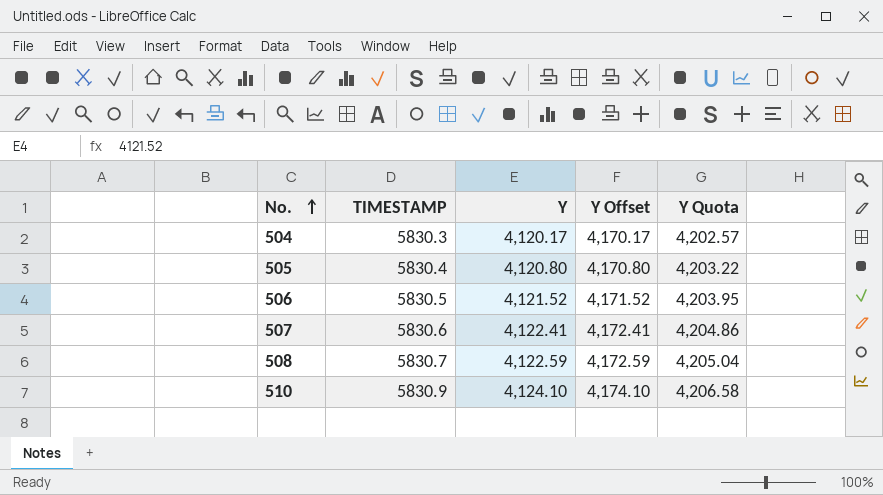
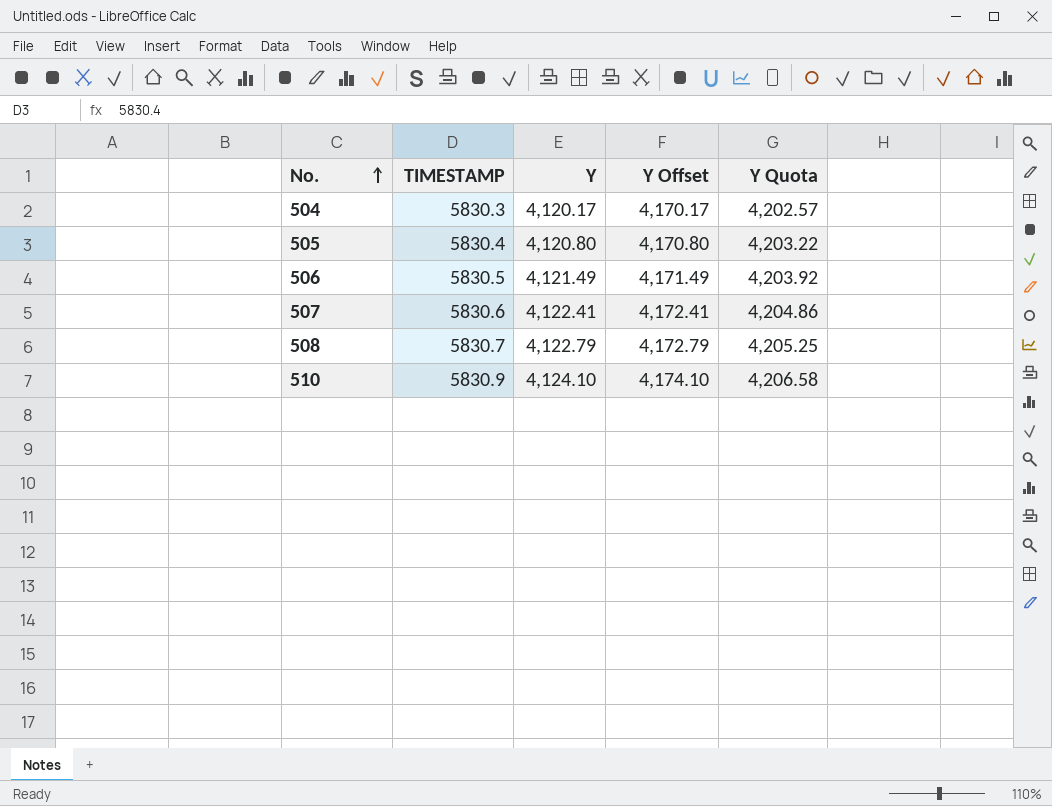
506 | Y: 4,121.52 -> 4,121.49
506 | Y Offset: 4,171.52 -> 4,171.49
506 | Y Quota: 4,203.95 -> 4,203.92
508 | Y: 4,122.59 -> 4,122.79
508 | Y Offset: 4,172.59 -> 4,172.79
508 | Y Quota: 4,205.04 -> 4,205.25

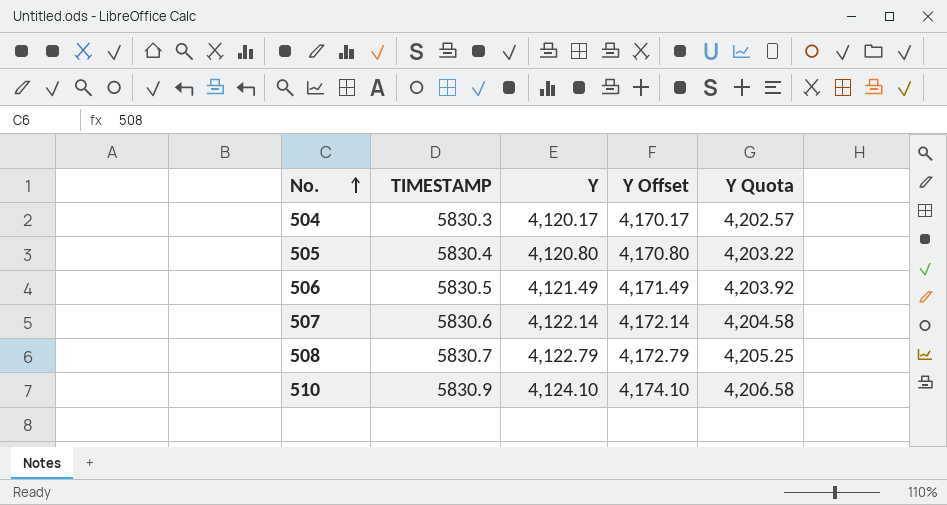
507 | Y: 4,122.41 -> 4,122.14
507 | Y Offset: 4,172.41 -> 4,172.14
507 | Y Quota: 4,204.86 -> 4,204.58

